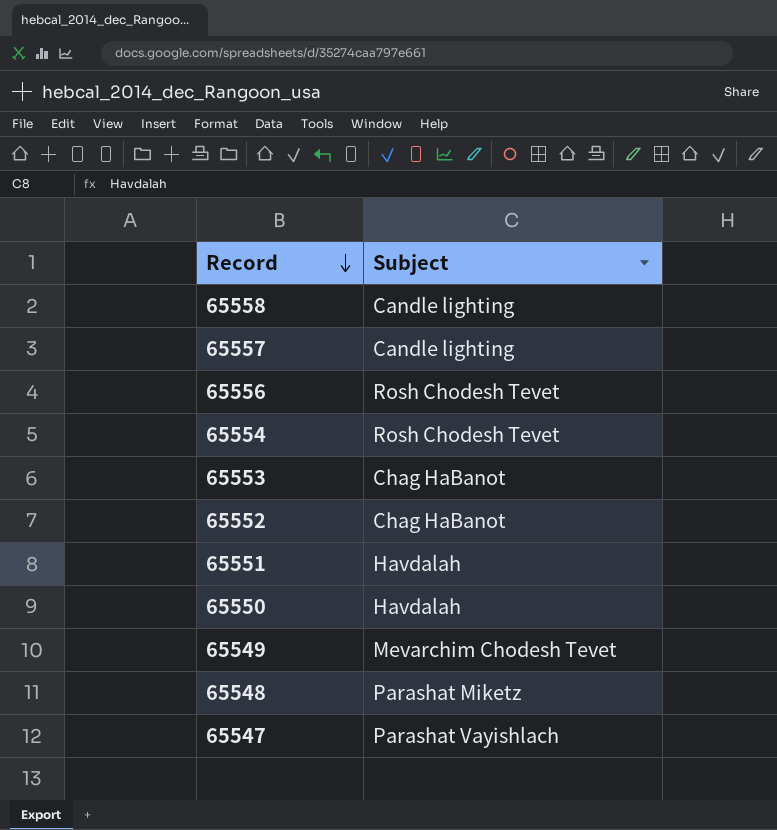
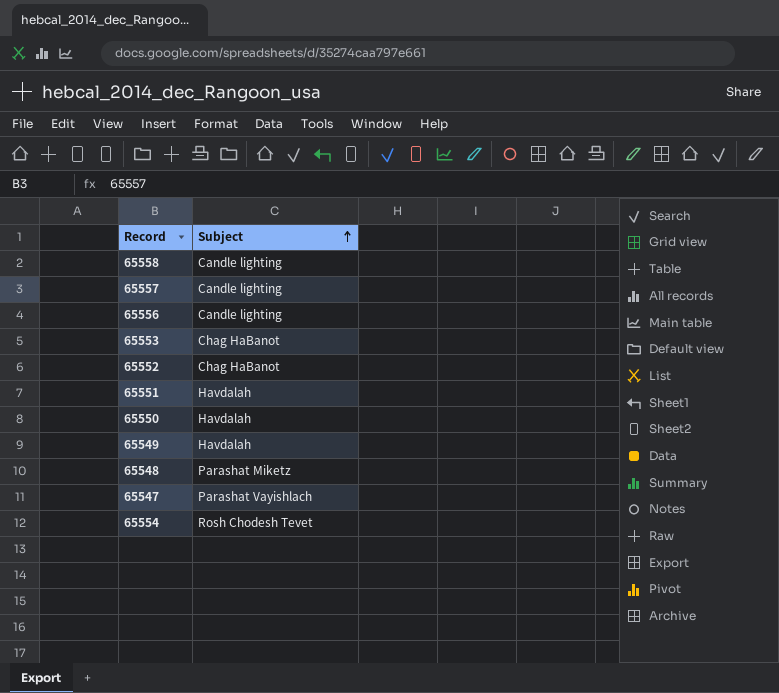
row order: Record descending -> Subject ascending
65556 | Subject: Rosh Chodesh Tevet -> Candle lighting
65549 | Subject: Mevarchim Chodesh Tevet -> Havdalah

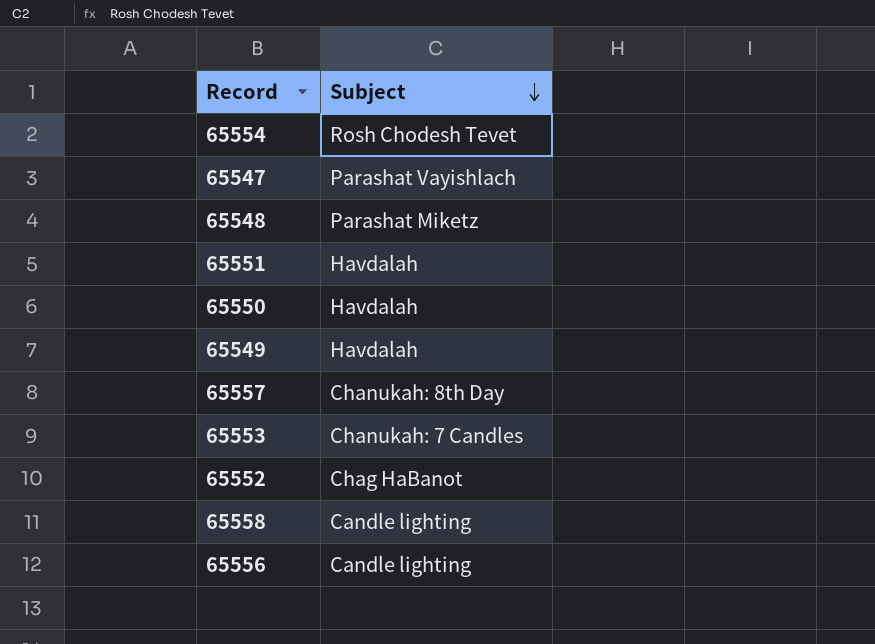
row order: Subject ascending -> Subject descending
65557 | Subject: Candle lighting -> Chanukah: 8th Day
65553 | Subject: Chag HaBanot -> Chanukah: 7 Candles

